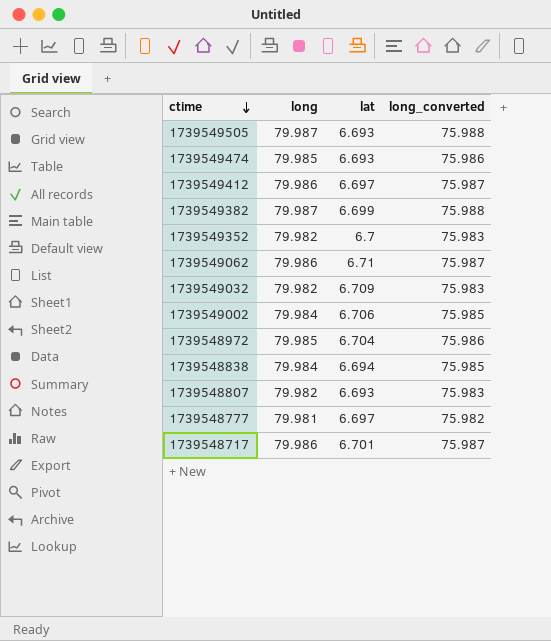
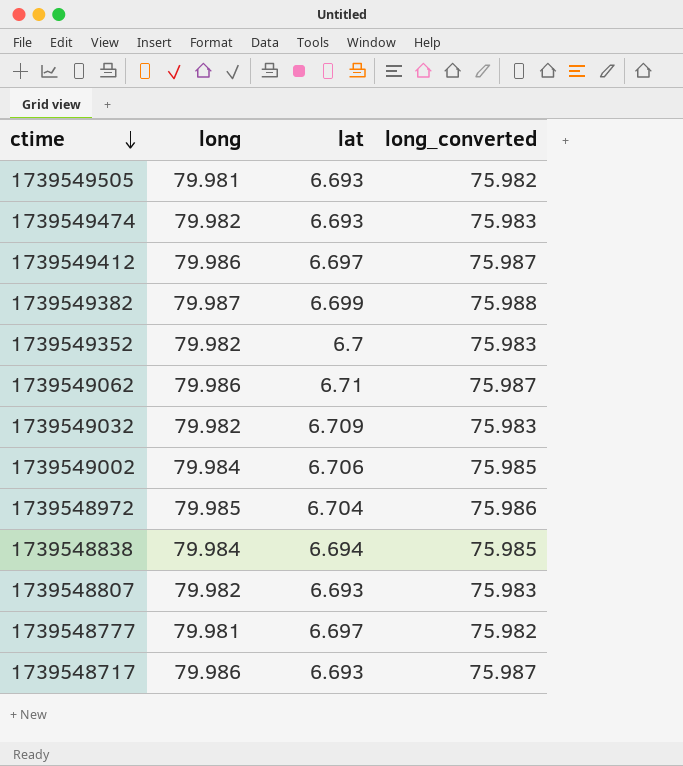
1739549505 | long: 79.987 -> 79.981
1739549505 | long_converted: 75.988 -> 75.982
1739549474 | long: 79.985 -> 79.982
1739549474 | long_converted: 75.986 -> 75.983
1739548717 | lat: 6.701 -> 6.693

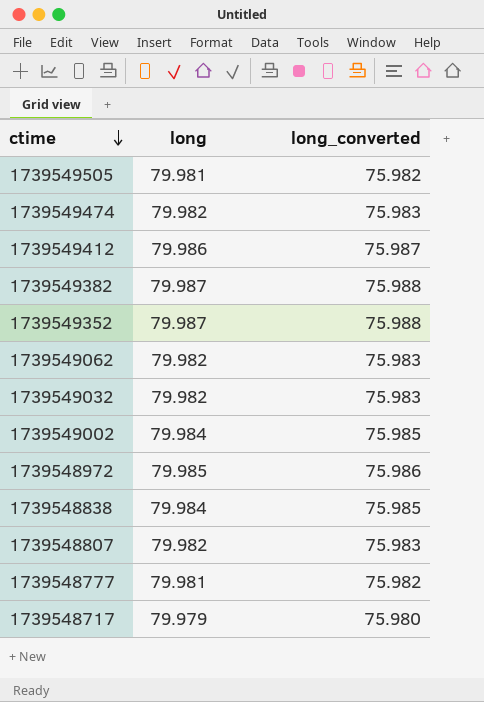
column lat | position: 3 -> none
1739549352 | long: 79.982 -> 79.987
1739549352 | long_converted: 75.983 -> 75.988
1739549062 | long: 79.986 -> 79.982
1739549062 | long_converted: 75.987 -> 75.983
1739548717 | long: 79.986 -> 79.979
1739548717 | long_converted: 75.987 -> 75.980

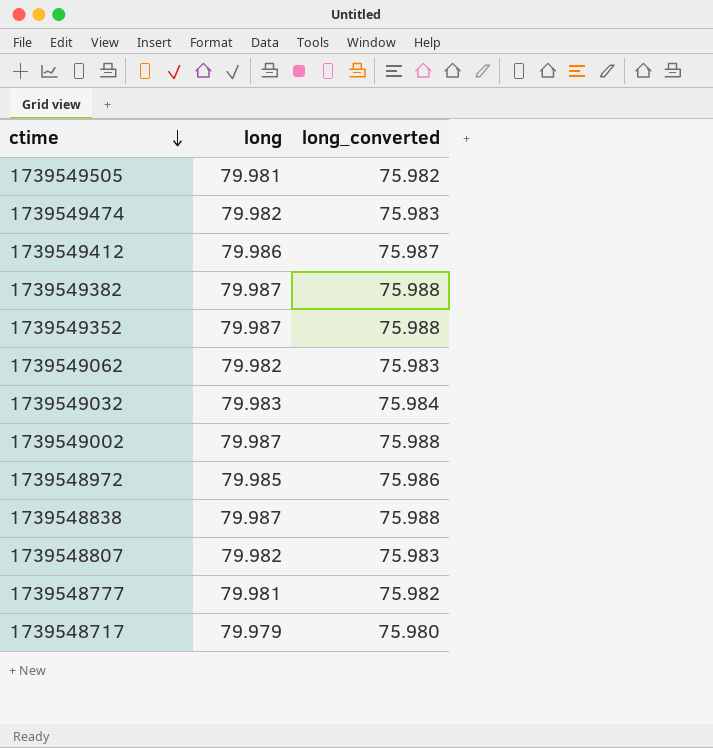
1739549032 | long: 79.982 -> 79.983
1739549032 | long_converted: 75.983 -> 75.984
1739549002 | long: 79.984 -> 79.987
1739549002 | long_converted: 75.985 -> 75.988
1739548838 | long: 79.984 -> 79.987
1739548838 | long_converted: 75.985 -> 75.988

